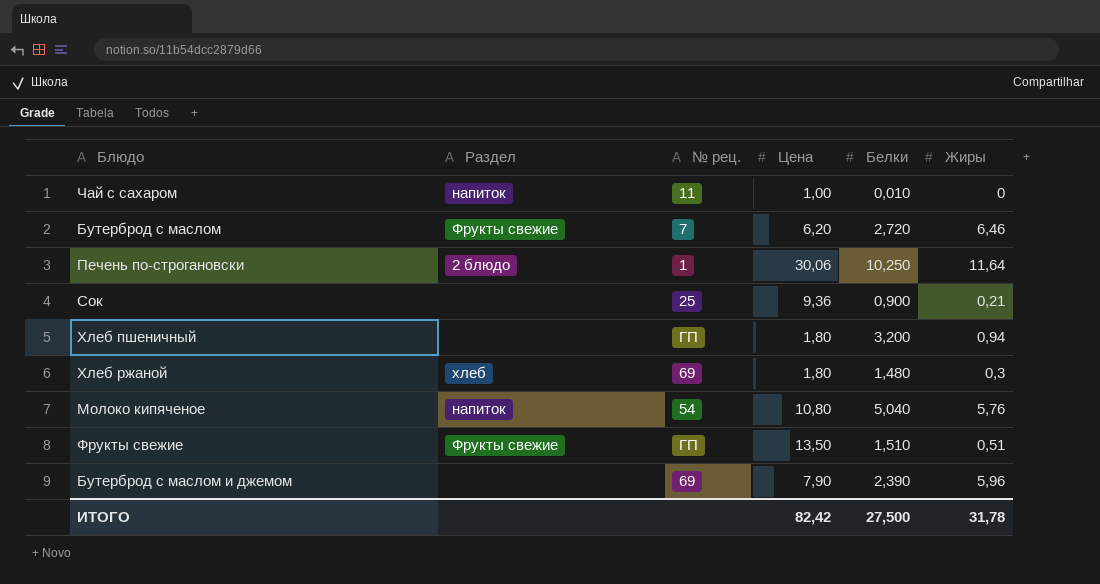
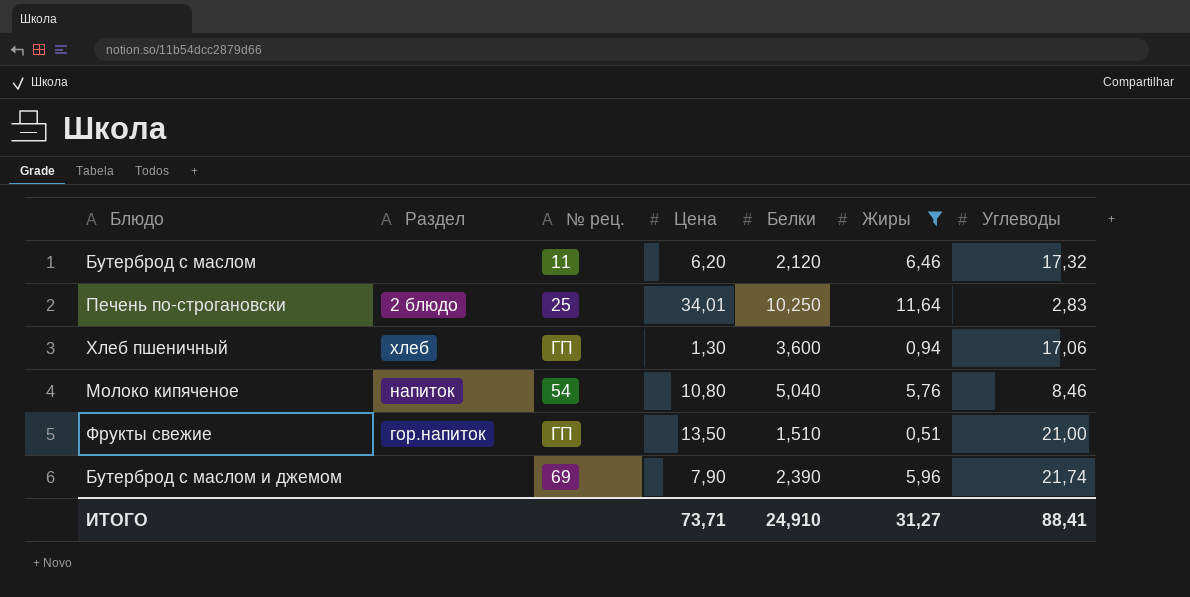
filter: none -> Жиры >= 0,51
column Углеводы | position: none -> 7
Бутерброд с маслом | Раздел: Фрукты свежие -> none
Бутерброд с маслом | № рец.: 7 -> 11
Бутерброд с маслом | Белки: 2,720 -> 2,120
Печень по-строгановски | № рец.: 1 -> 25
Печень по-строгановски | Цена: 30,06 -> 34,01
Хлеб пшеничный | Раздел: none -> хлеб
Хлеб пшеничный | Цена: 1,80 -> 1,30
Хлеб пшеничный | Белки: 3,200 -> 3,600
Фрукты свежие | Раздел: Фрукты свежие -> гор.напиток
ИТОГО | Цена: 82,42 -> 73,71
ИТОГО | Белки: 27,500 -> 24,910
ИТОГО | Жиры: 31,78 -> 31,27

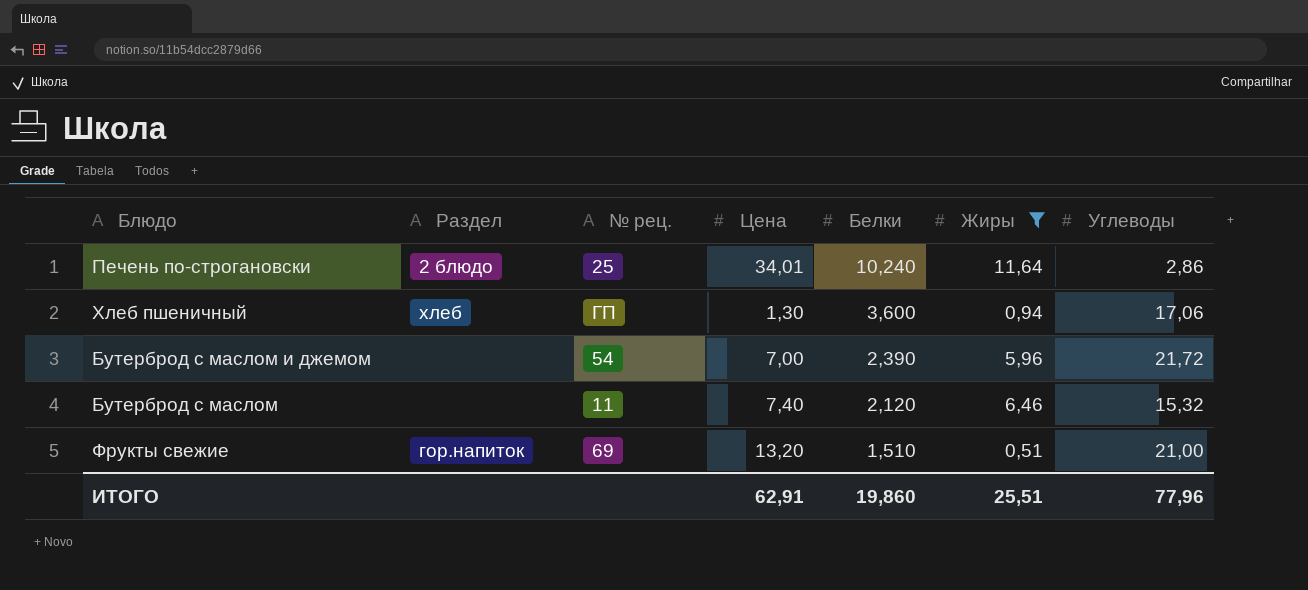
row order: none -> Белки descending
row Молоко кипяченое: напиток | 54 | 10,80 | 5,040 | 5,76 | 8,46 -> none
Печень по-строгановски | Белки: 10,250 -> 10,240
Печень по-строгановски | Углеводы: 2,83 -> 2,86
Бутерброд с маслом и джемом | № рец.: 69 -> 54
Бутерброд с маслом и джемом | Цена: 7,90 -> 7,00
Бутерброд с маслом и джемом | Углеводы: 21,74 -> 21,72
Бутерброд с маслом | Цена: 6,20 -> 7,40
Бутерброд с маслом | Углеводы: 17,32 -> 15,32
Фрукты свежие | № рец.: ГП -> 69
Фрукты свежие | Цена: 13,50 -> 13,20
ИТОГО | Цена: 73,71 -> 62,91
ИТОГО | Белки: 24,910 -> 19,860
ИТОГО | Жиры: 31,27 -> 25,51
ИТОГО | Углеводы: 88,41 -> 77,96

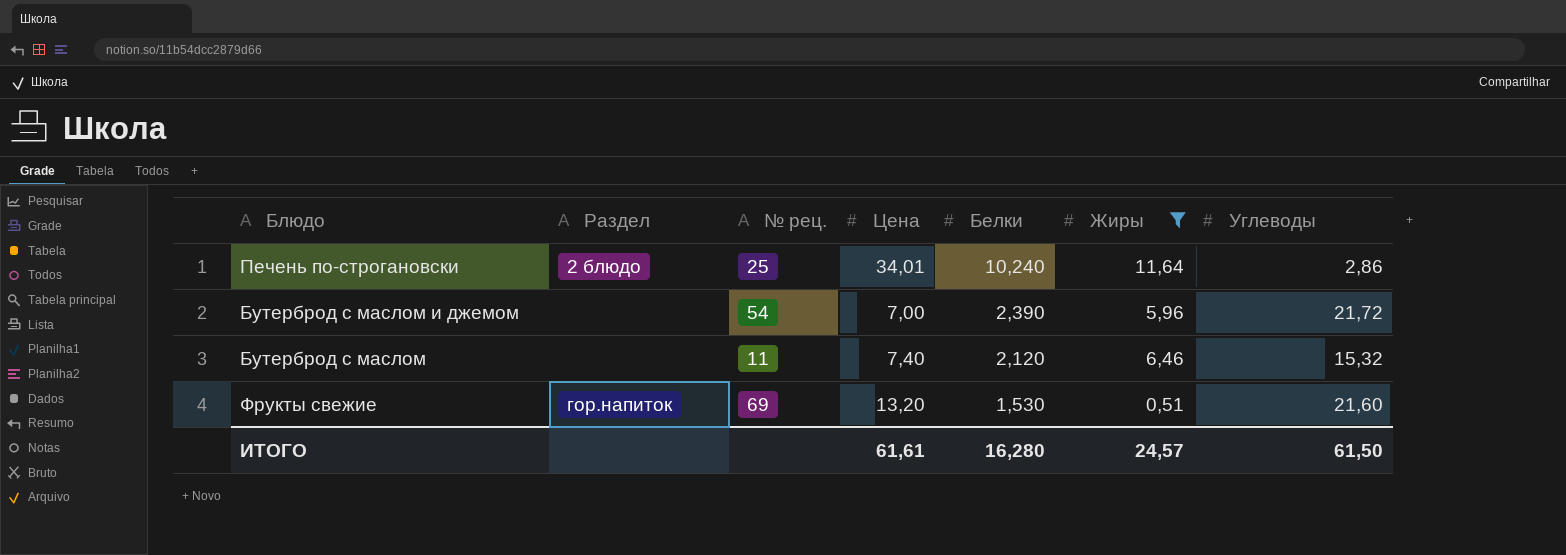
row Хлеб пшеничный: хлеб | ГП | 1,30 | 3,600 | 0,94 | 17,06 -> none
Фрукты свежие | Белки: 1,510 -> 1,530
Фрукты свежие | Углеводы: 21,00 -> 21,60
ИТОГО | Цена: 62,91 -> 61,61
ИТОГО | Белки: 19,860 -> 16,280
ИТОГО | Жиры: 25,51 -> 24,57
ИТОГО | Углеводы: 77,96 -> 61,50

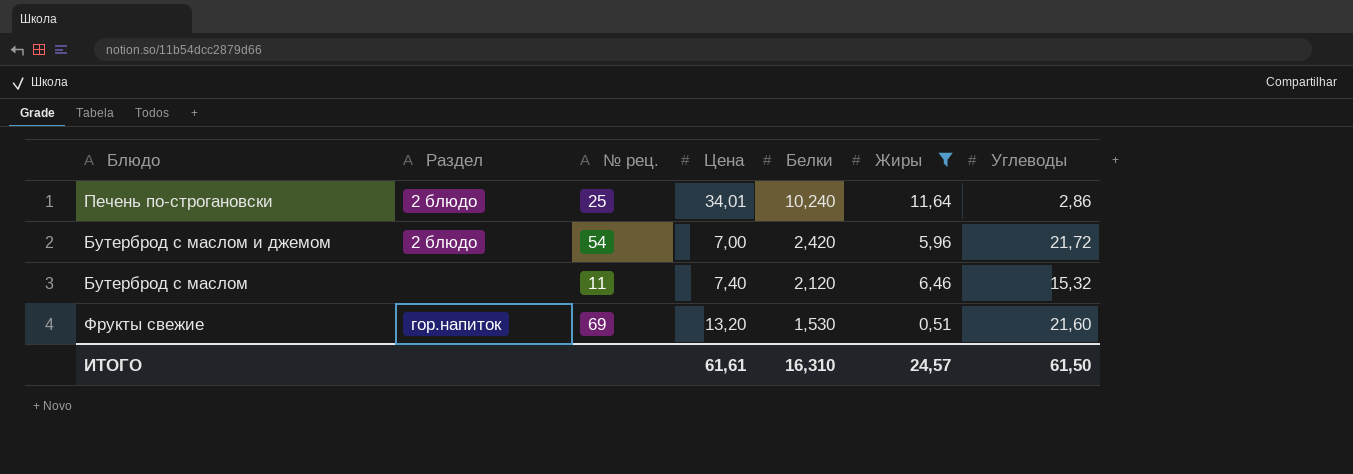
Бутерброд с маслом и джемом | Раздел: none -> 2 блюдо
Бутерброд с маслом и джемом | Белки: 2,390 -> 2,420
ИТОГО | Белки: 16,280 -> 16,310

